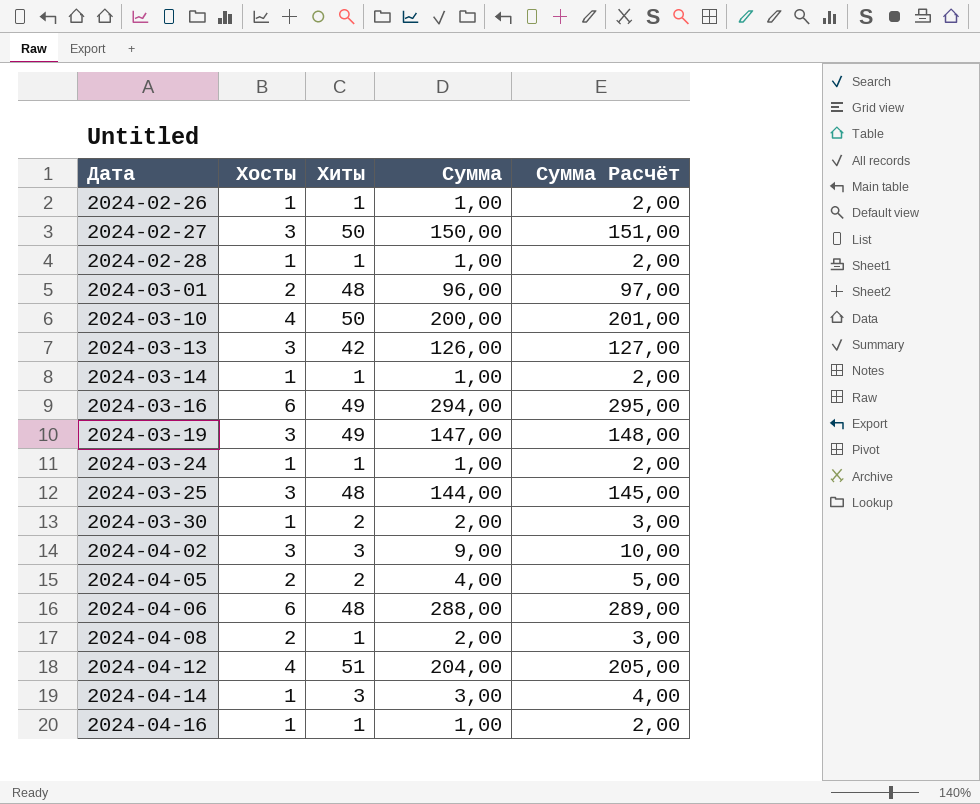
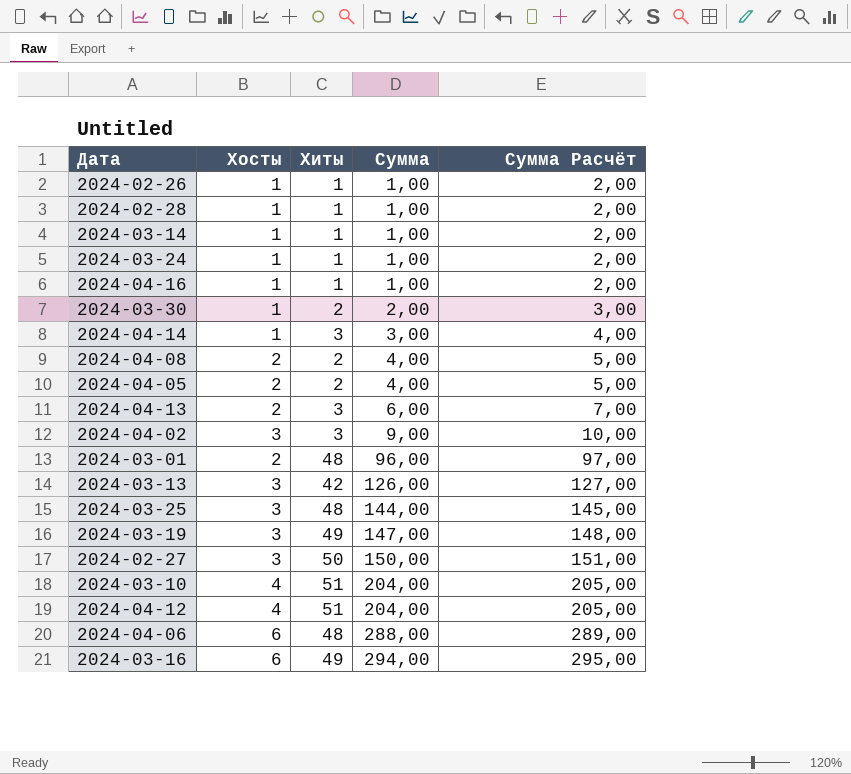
row order: Дата ascending -> Сумма ascending
2024-04-08 | Хиты: 1 -> 2
2024-04-08 | Сумма: 2,00 -> 4,00
2024-04-08 | Сумма Расчёт: 3,00 -> 5,00
row 2024-04-13: none -> 2 | 3 | 6,00 | 7,00
2024-03-10 | Хиты: 50 -> 51
2024-03-10 | Сумма: 200,00 -> 204,00
2024-03-10 | Сумма Расчёт: 201,00 -> 205,00

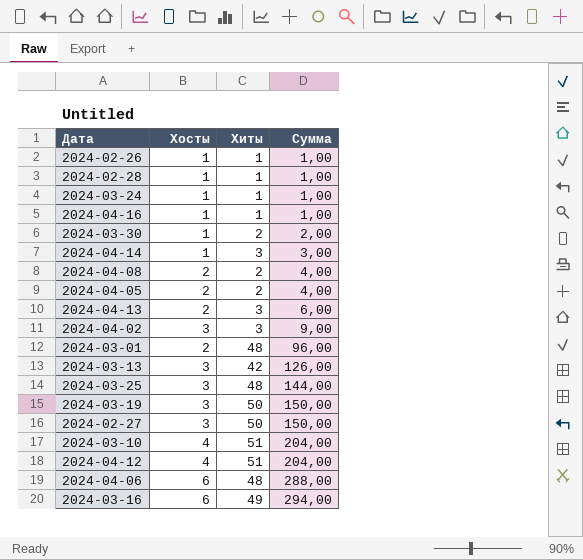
column Сумма Расчёт | formula: [Сумма] + 1 -> none
row 2024-03-14: 1 | 1 | 1,00 | 2,00 -> none
2024-03-19 | Хиты: 49 -> 50
2024-03-19 | Сумма: 147,00 -> 150,00

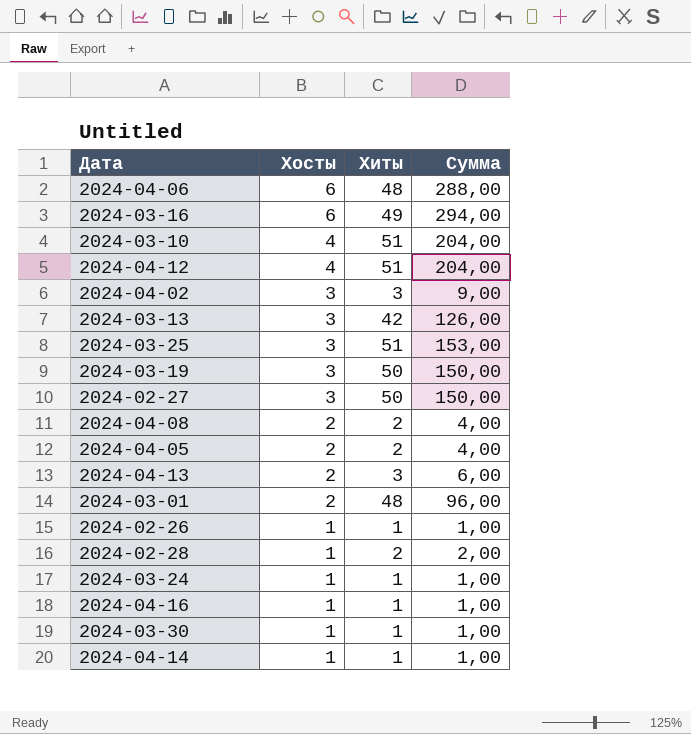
row order: Сумма ascending -> Хосты descending
2024-03-25 | Хиты: 48 -> 51
2024-03-25 | Сумма: 144,00 -> 153,00
2024-02-28 | Хиты: 1 -> 2
2024-02-28 | Сумма: 1,00 -> 2,00
2024-03-30 | Хиты: 2 -> 1
2024-03-30 | Сумма: 2,00 -> 1,00
2024-04-14 | Хиты: 3 -> 1
2024-04-14 | Сумма: 3,00 -> 1,00

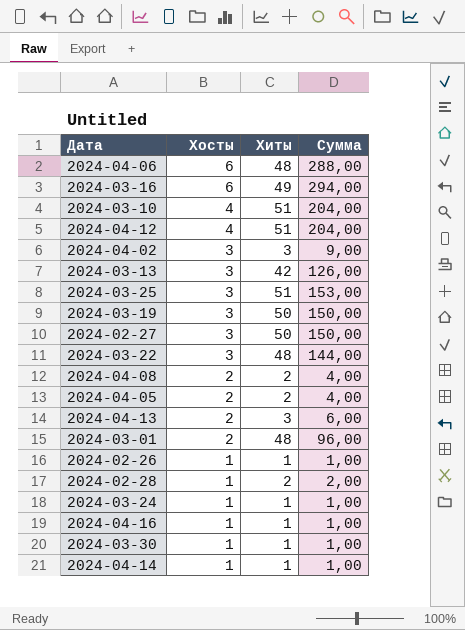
row 2024-03-22: none -> 3 | 48 | 144,00

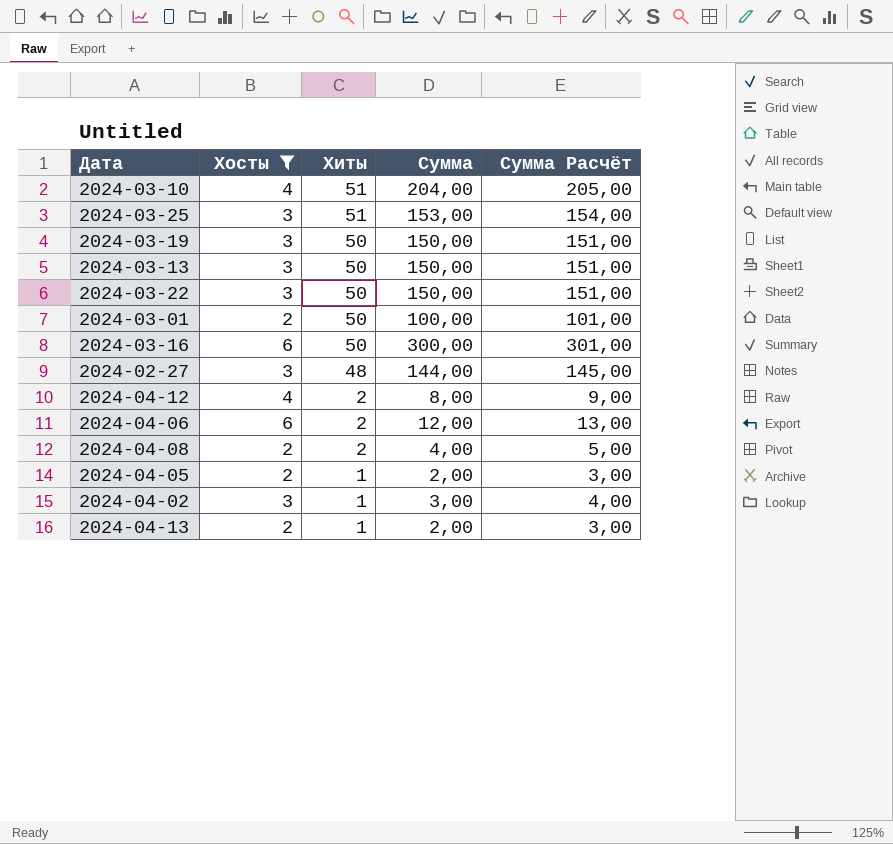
filter: none -> Хосты != 1
row order: Хосты descending -> Хиты descending
column Сумма Расчёт | formula: none -> [Сумма] + 1
2024-03-13 | Хиты: 42 -> 50
2024-03-13 | Сумма: 126,00 -> 150,00
2024-03-22 | Хиты: 48 -> 50
2024-03-22 | Сумма: 144,00 -> 150,00
2024-03-01 | Хиты: 48 -> 50
2024-03-01 | Сумма: 96,00 -> 100,00
2024-03-16 | Хиты: 49 -> 50
2024-03-16 | Сумма: 294,00 -> 300,00
2024-02-27 | Хиты: 50 -> 48
2024-02-27 | Сумма: 150,00 -> 144,00
2024-04-12 | Хиты: 51 -> 2
2024-04-12 | Сумма: 204,00 -> 8,00
2024-04-06 | Хиты: 48 -> 2
2024-04-06 | Сумма: 288,00 -> 12,00
2024-04-05 | Хиты: 2 -> 1
2024-04-05 | Сумма: 4,00 -> 2,00
2024-04-02 | Хиты: 3 -> 1
2024-04-02 | Сумма: 9,00 -> 3,00
2024-04-13 | Хиты: 3 -> 1
2024-04-13 | Сумма: 6,00 -> 2,00

